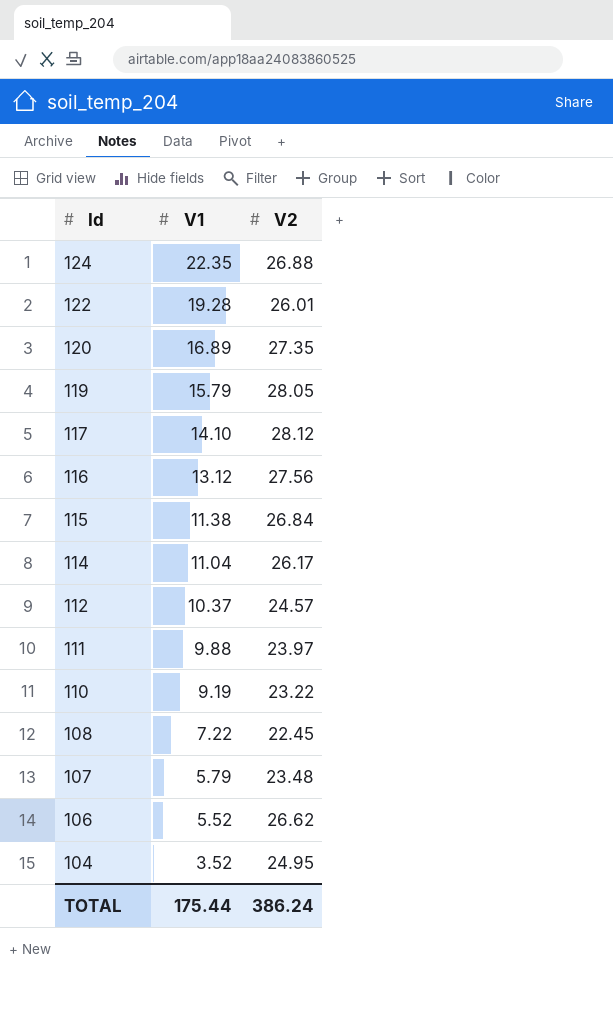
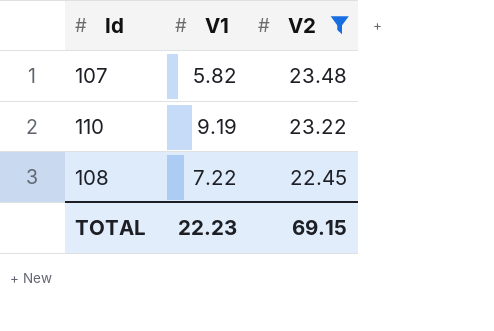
filter: none -> V2 <= 23.48
row order: Id descending -> V2 descending
107 | V1: 5.79 -> 5.82
TOTAL | V1: 175.44 -> 22.23
TOTAL | V2: 386.24 -> 69.15

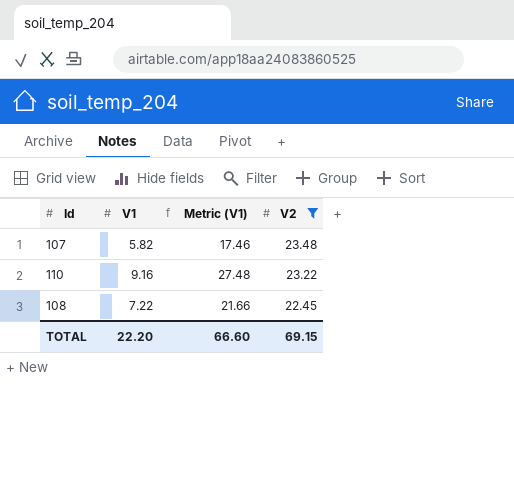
column Metric (V1) | formula: none -> [V1] * 3
110 | V1: 9.19 -> 9.16
TOTAL | V1: 22.23 -> 22.20

